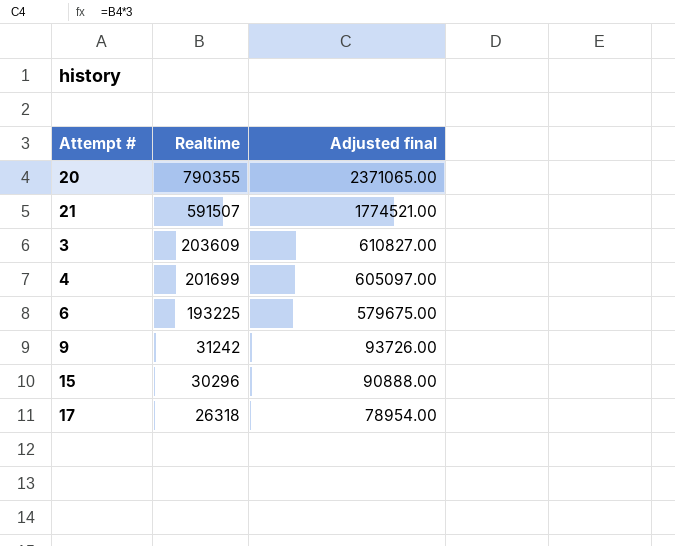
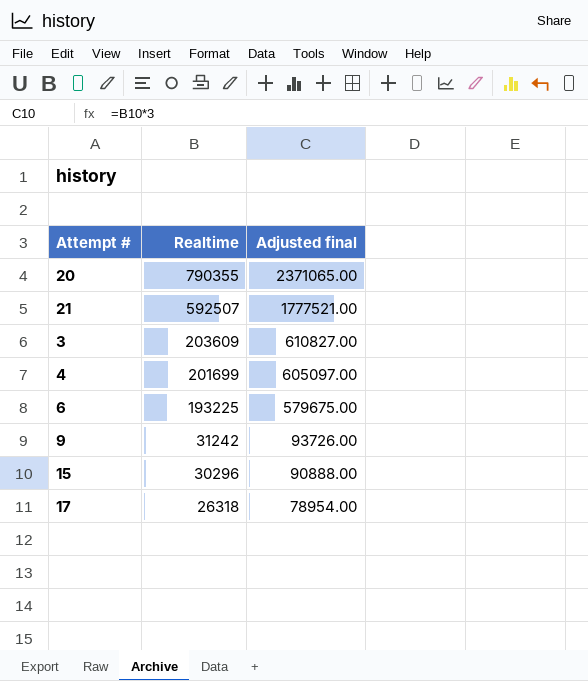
21 | Realtime: 591507 -> 592507
21 | Adjusted final: 1774521.00 -> 1777521.00

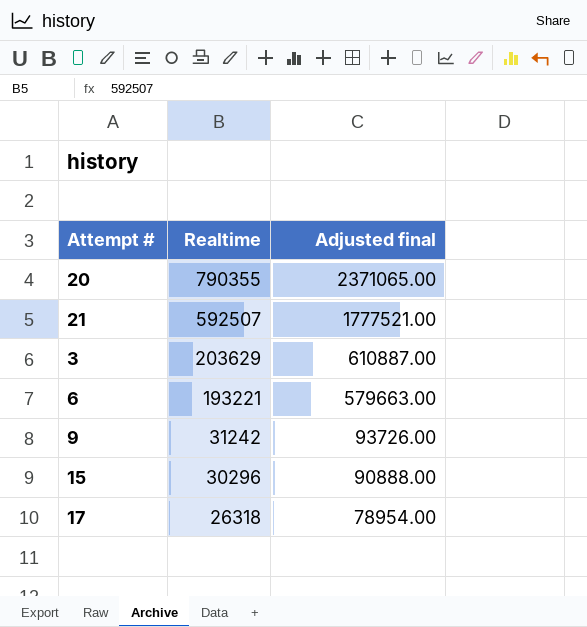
row 4: 201699 | 605097.00 -> none
3 | Realtime: 203609 -> 203629
3 | Adjusted final: 610827.00 -> 610887.00
6 | Realtime: 193225 -> 193221
6 | Adjusted final: 579675.00 -> 579663.00

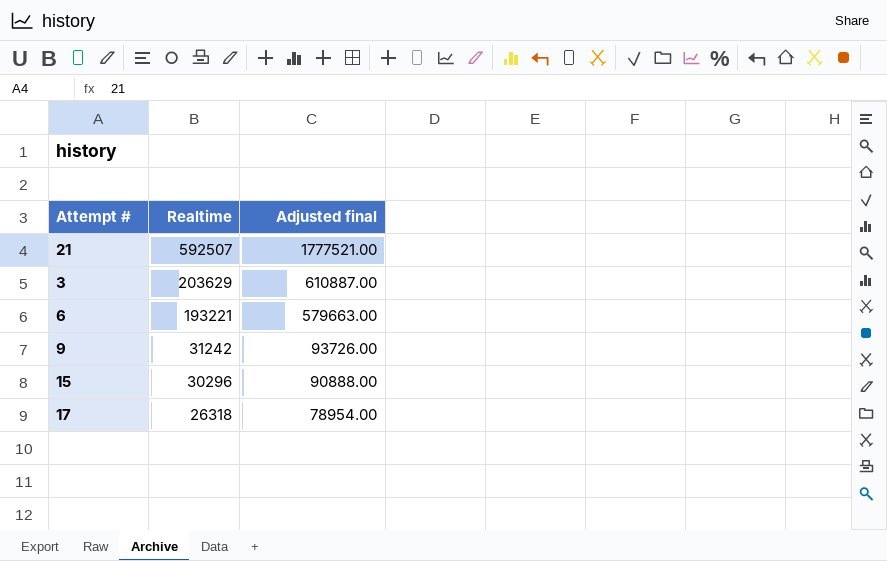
row 20: 790355 | 2371065.00 -> none

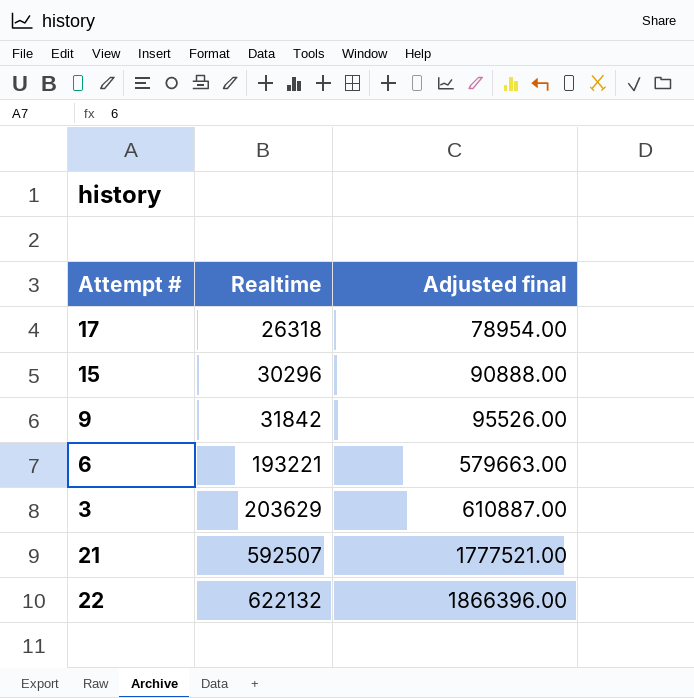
row order: Realtime descending -> Realtime ascending
9 | Realtime: 31242 -> 31842
9 | Adjusted final: 93726.00 -> 95526.00
row 22: none -> 622132 | 1866396.00

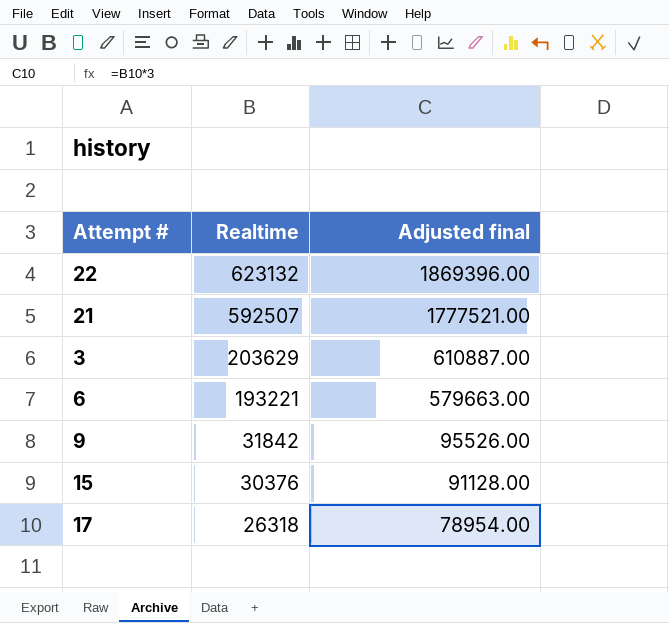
row order: Realtime ascending -> Realtime descending
22 | Realtime: 622132 -> 623132
22 | Adjusted final: 1866396.00 -> 1869396.00
15 | Realtime: 30296 -> 30376
15 | Adjusted final: 90888.00 -> 91128.00

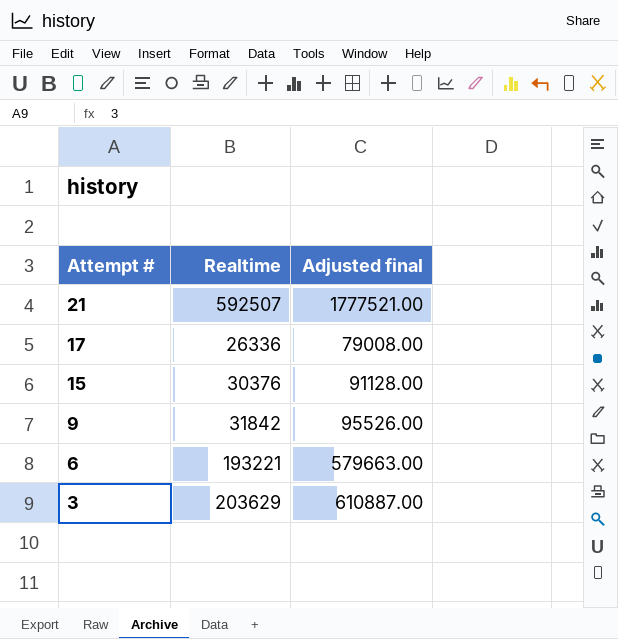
row order: Realtime descending -> Attempt # descending
row 22: 623132 | 1869396.00 -> none
17 | Realtime: 26318 -> 26336
17 | Adjusted final: 78954.00 -> 79008.00

